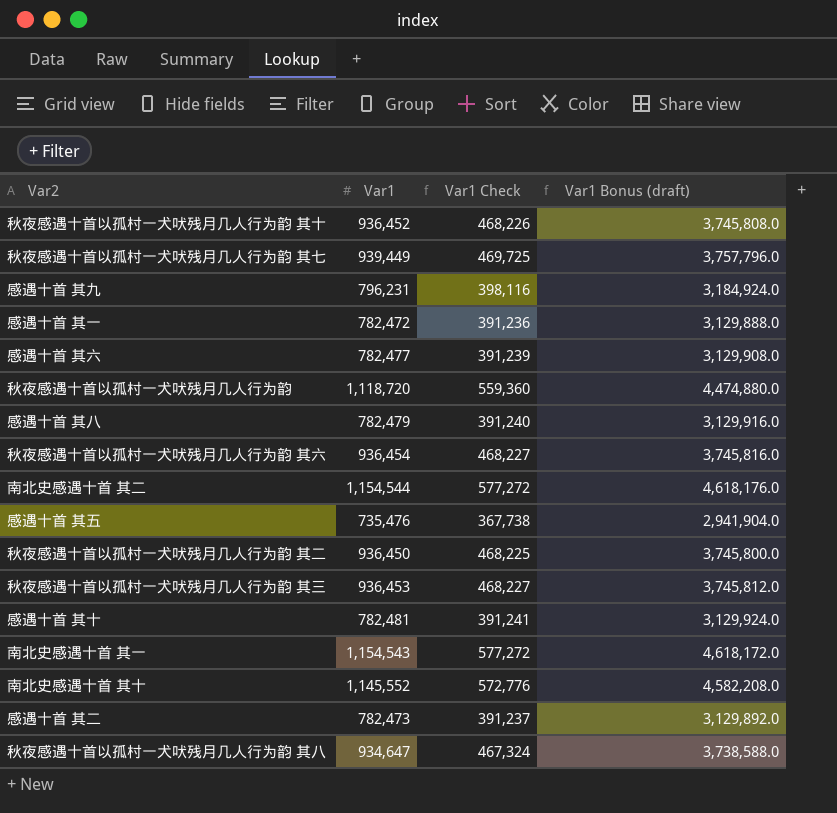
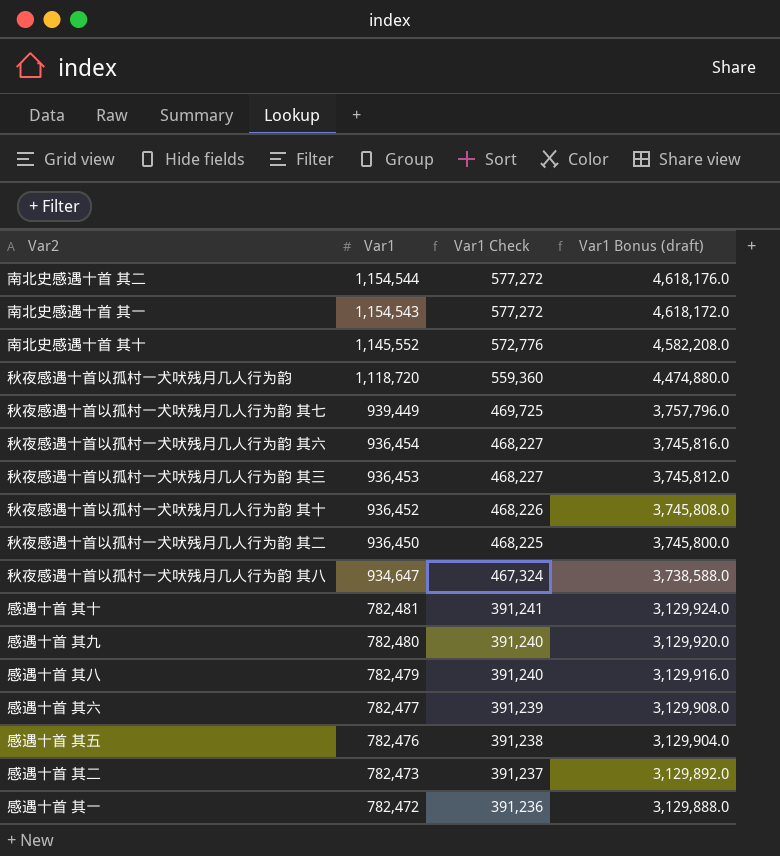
row order: none -> Var1 descending
感遇十首 其九 | Var1: 796,231 -> 782,480
感遇十首 其九 | Var1 Check: 398,116 -> 391,240
感遇十首 其九 | Var1 Bonus (draft): 3,184,924.0 -> 3,129,920.0
感遇十首 其五 | Var1: 735,476 -> 782,476
感遇十首 其五 | Var1 Check: 367,738 -> 391,238
感遇十首 其五 | Var1 Bonus (draft): 2,941,904.0 -> 3,129,904.0

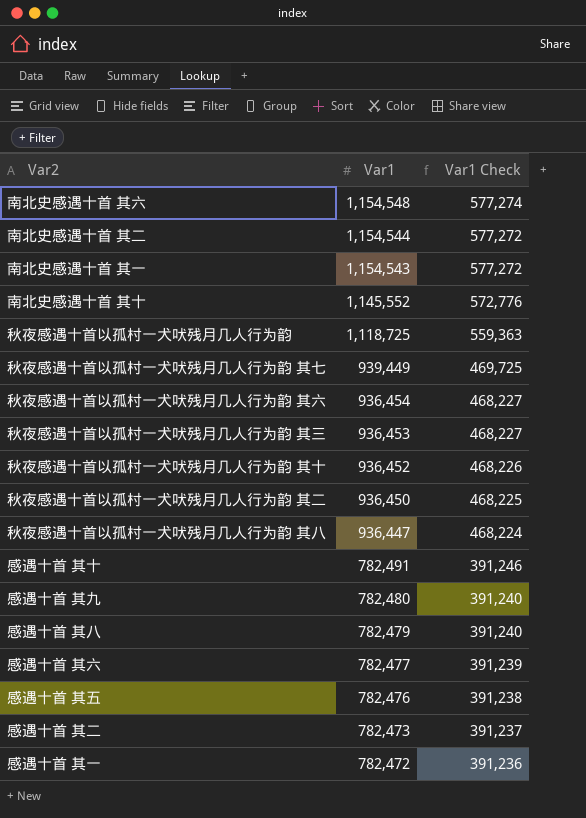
column Var1 Bonus (draft) | formula: [Var1] * 4 -> none
row 南北史感遇十首 其六: none -> 1,154,548 | 577,274
秋夜感遇十首以孤村一犬吠残月几人行为韵 | Var1: 1,118,720 -> 1,118,725
秋夜感遇十首以孤村一犬吠残月几人行为韵 | Var1 Check: 559,360 -> 559,363
秋夜感遇十首以孤村一犬吠残月几人行为韵 其八 | Var1: 934,647 -> 936,447
秋夜感遇十首以孤村一犬吠残月几人行为韵 其八 | Var1 Check: 467,324 -> 468,224
感遇十首 其十 | Var1: 782,481 -> 782,491
感遇十首 其十 | Var1 Check: 391,241 -> 391,246

